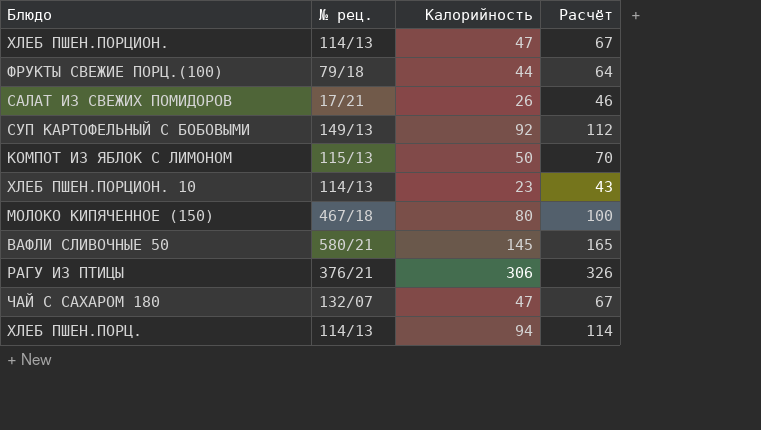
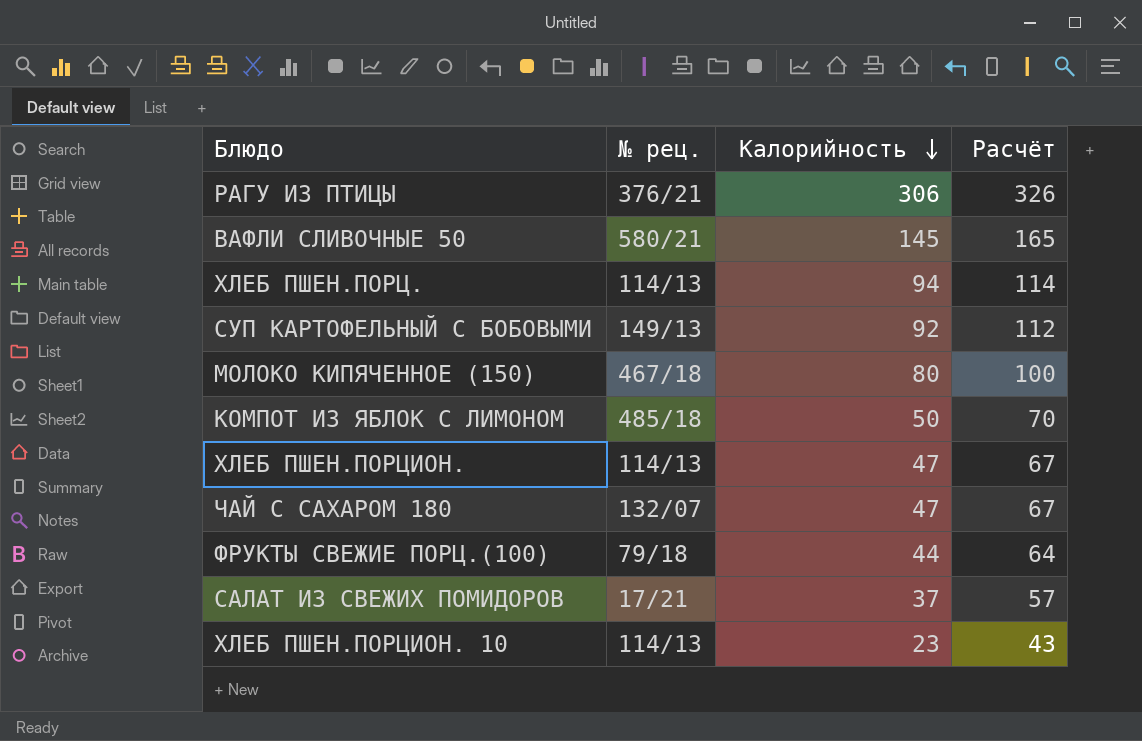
row order: none -> Калорийность descending
КОМПОТ ИЗ ЯБЛОК С ЛИМОНОМ | № рец.: 115/13 -> 485/18
САЛАТ ИЗ СВЕЖИХ ПОМИДОРОВ | Калорийность: 26 -> 37
САЛАТ ИЗ СВЕЖИХ ПОМИДОРОВ | Расчёт: 46 -> 57

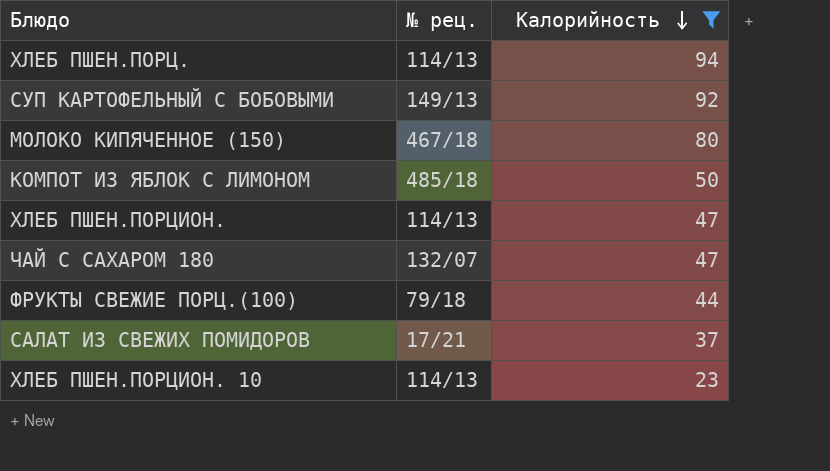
filter: none -> Калорийность <= 94
column Расчёт | formula: [Калорийность] + 20 -> none

